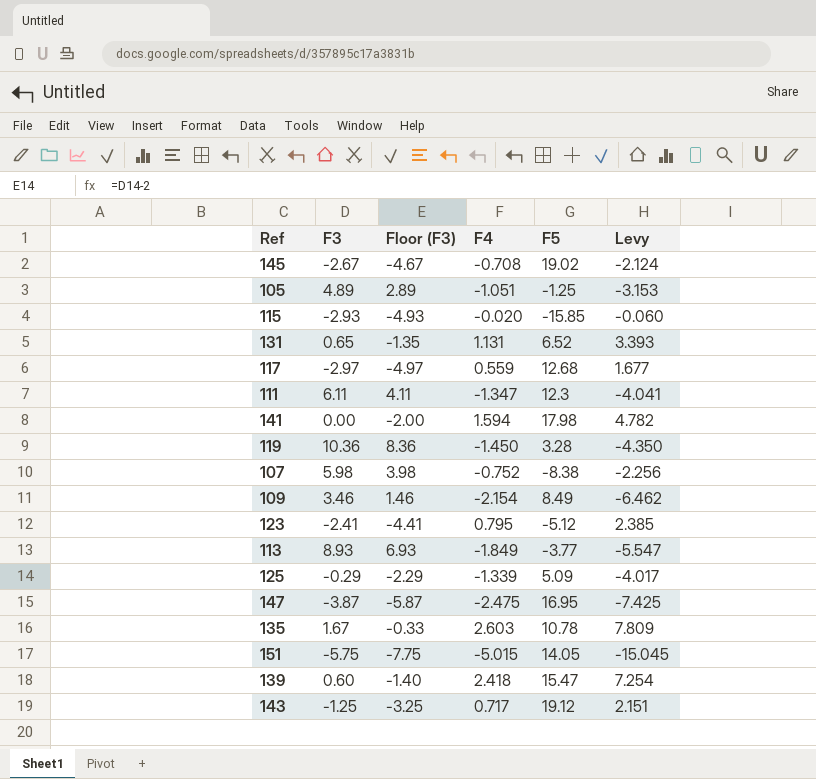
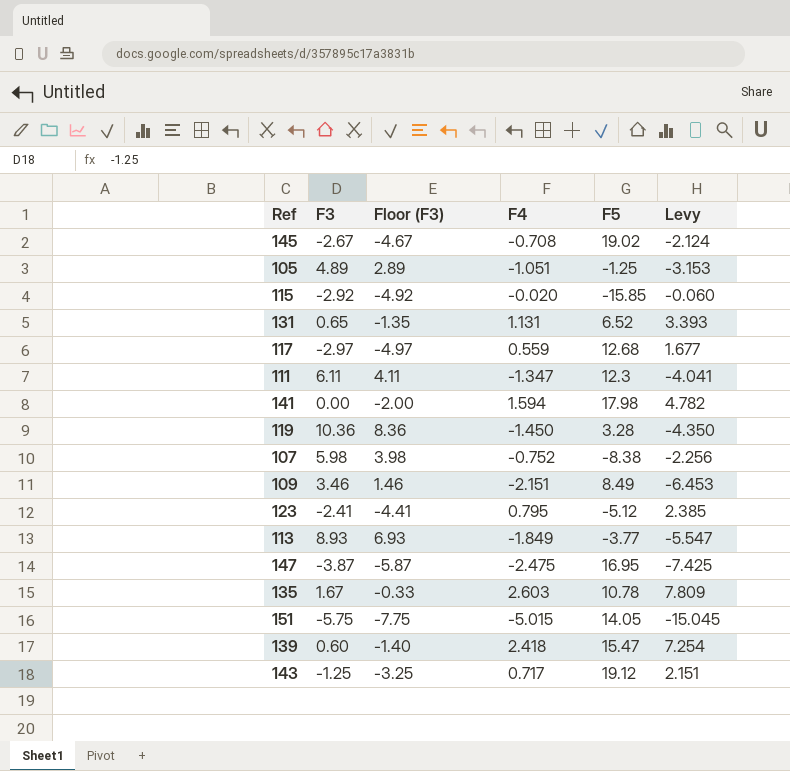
row 125: -0.29 | -2.29 | -1.339 | 5.09 | -4.017 -> none
115 | F3: -2.93 -> -2.92
115 | Floor (F3): -4.93 -> -4.92
109 | F4: -2.154 -> -2.151
109 | Levy: -6.462 -> -6.453

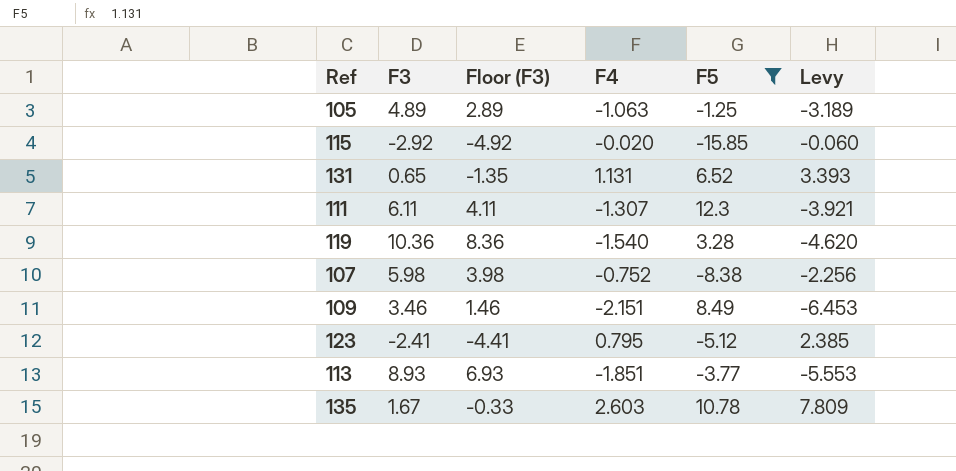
filter: none -> F5 <= 12.3
105 | F4: -1.051 -> -1.063
105 | Levy: -3.153 -> -3.189
111 | F4: -1.347 -> -1.307
111 | Levy: -4.041 -> -3.921
119 | F4: -1.450 -> -1.540
119 | Levy: -4.350 -> -4.620
113 | F4: -1.849 -> -1.851
113 | Levy: -5.547 -> -5.553

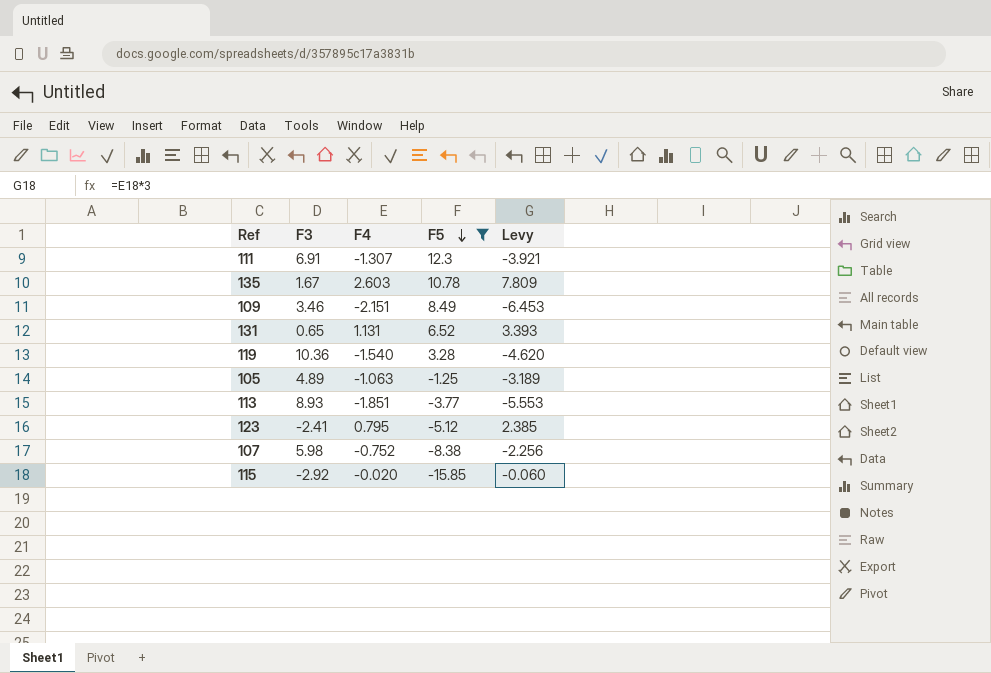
row order: none -> F5 descending
column Floor (F3) | formula: [F3] - 2 -> none
111 | F3: 6.11 -> 6.91

